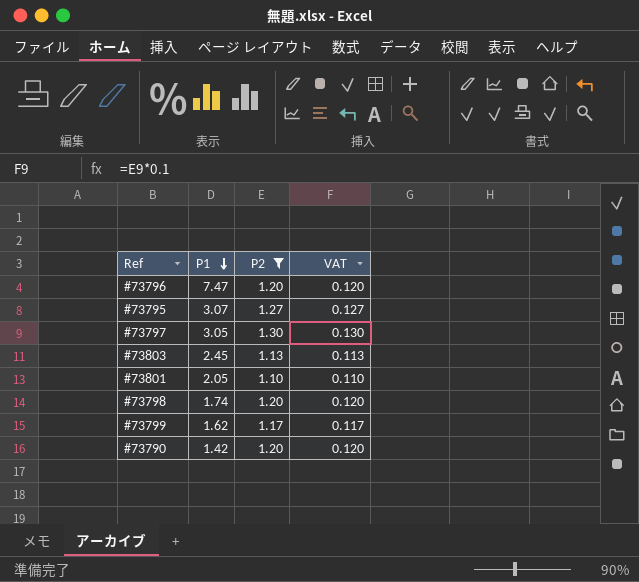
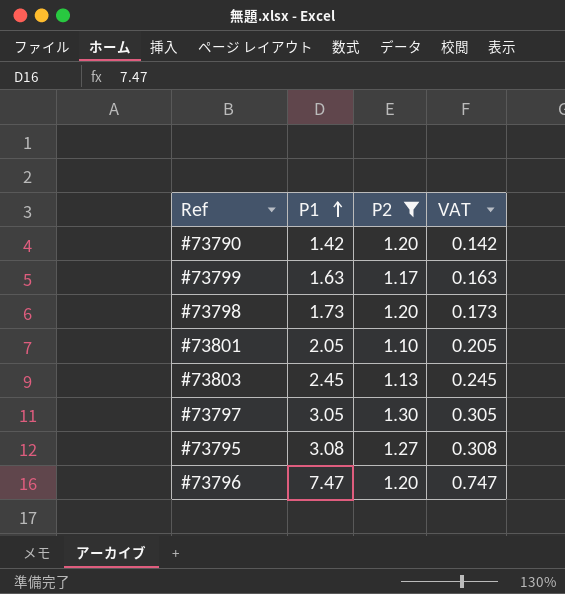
row order: P1 descending -> P1 ascending
column VAT | formula: [P2] * 0.1 -> [P1] * 0.1
#73799 | P1: 1.62 -> 1.63
#73798 | P1: 1.74 -> 1.73
#73795 | P1: 3.07 -> 3.08

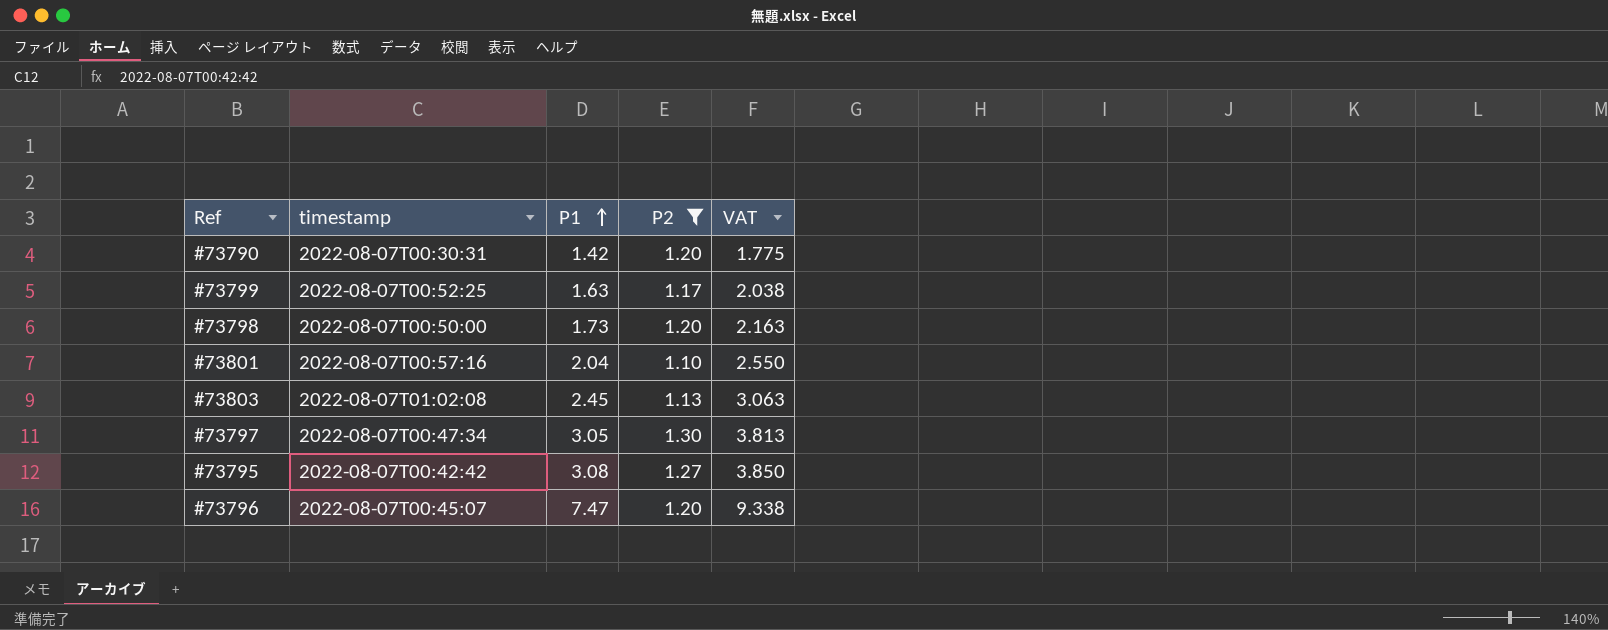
column timestamp | position: none -> 2
column VAT | formula: [P1] * 0.1 -> [P1] * 1.25
#73801 | P1: 2.05 -> 2.04

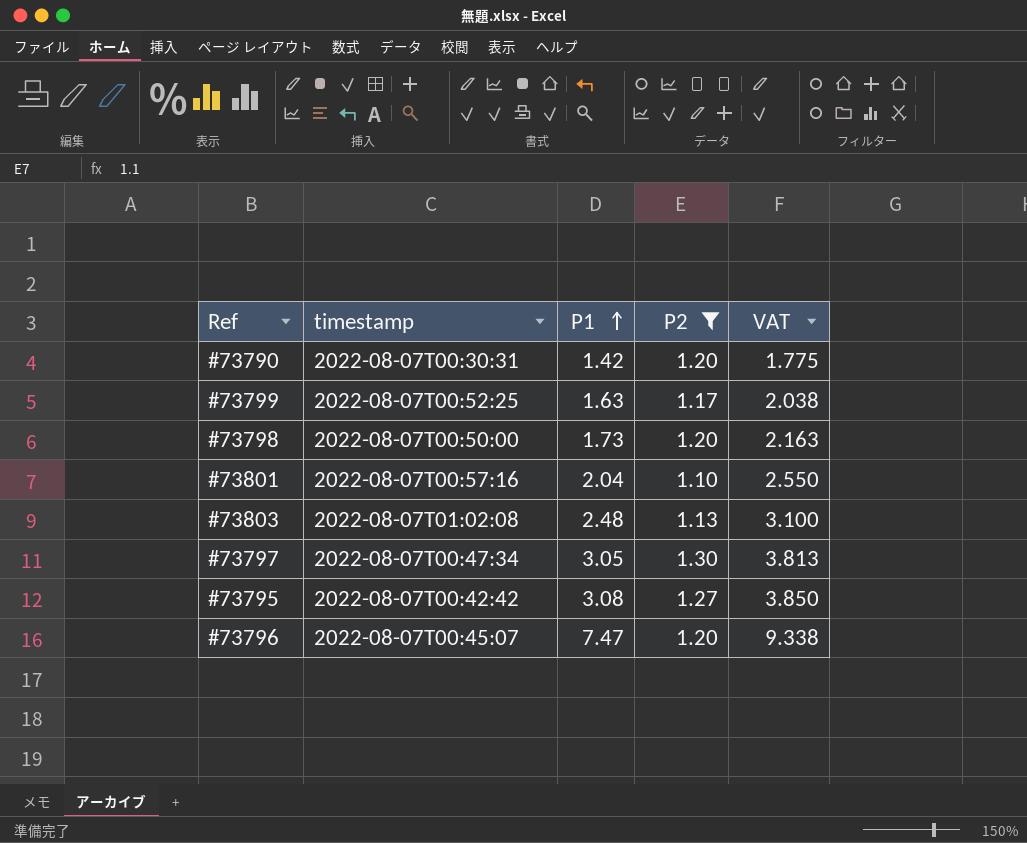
#73803 | P1: 2.45 -> 2.48
#73803 | VAT: 3.063 -> 3.100

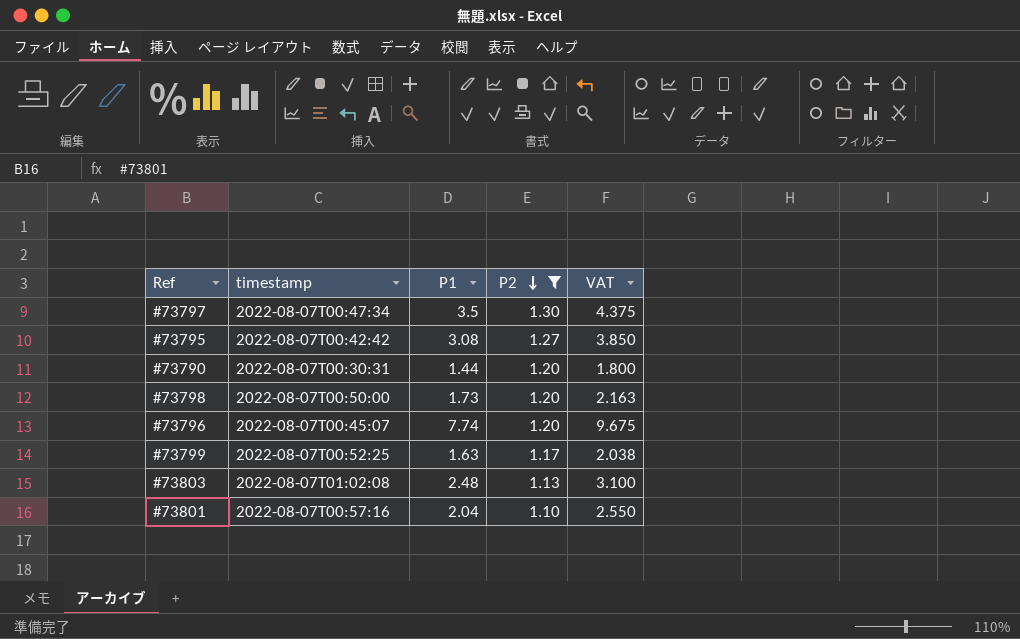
row order: P1 ascending -> P2 descending
#73797 | P1: 3.05 -> 3.5
#73797 | VAT: 3.813 -> 4.375
#73790 | P1: 1.42 -> 1.44
#73790 | VAT: 1.775 -> 1.800
#73796 | P1: 7.47 -> 7.74
#73796 | VAT: 9.338 -> 9.675

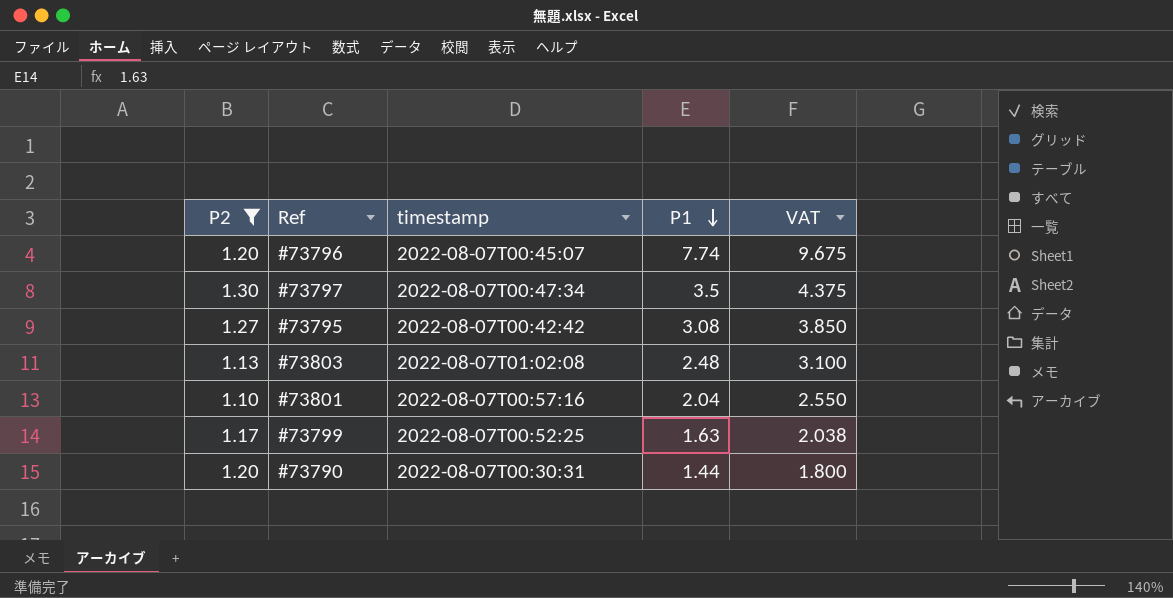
row order: P2 descending -> P1 descending
column P2 | position: 4 -> 1
row #73798: 2022-08-07T00:50:00 | 1.73 | 1.20 | 2.163 -> none

